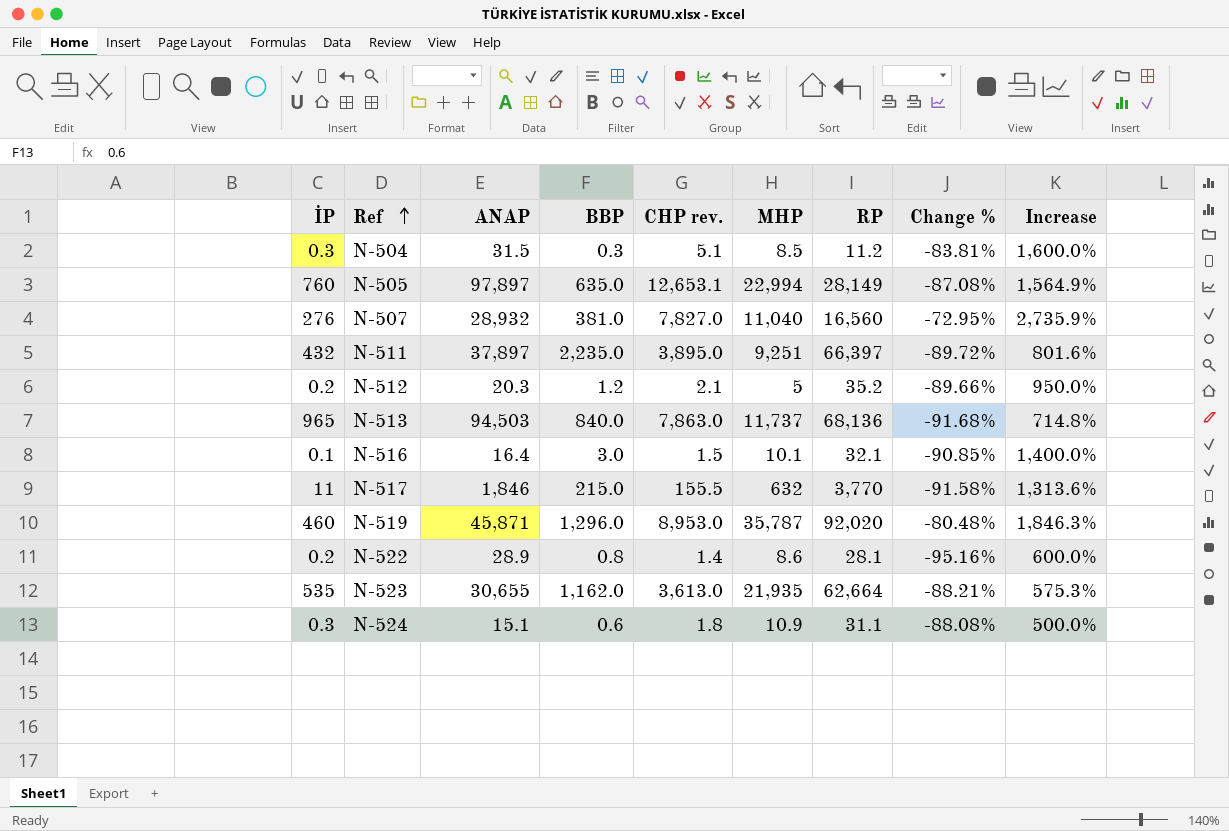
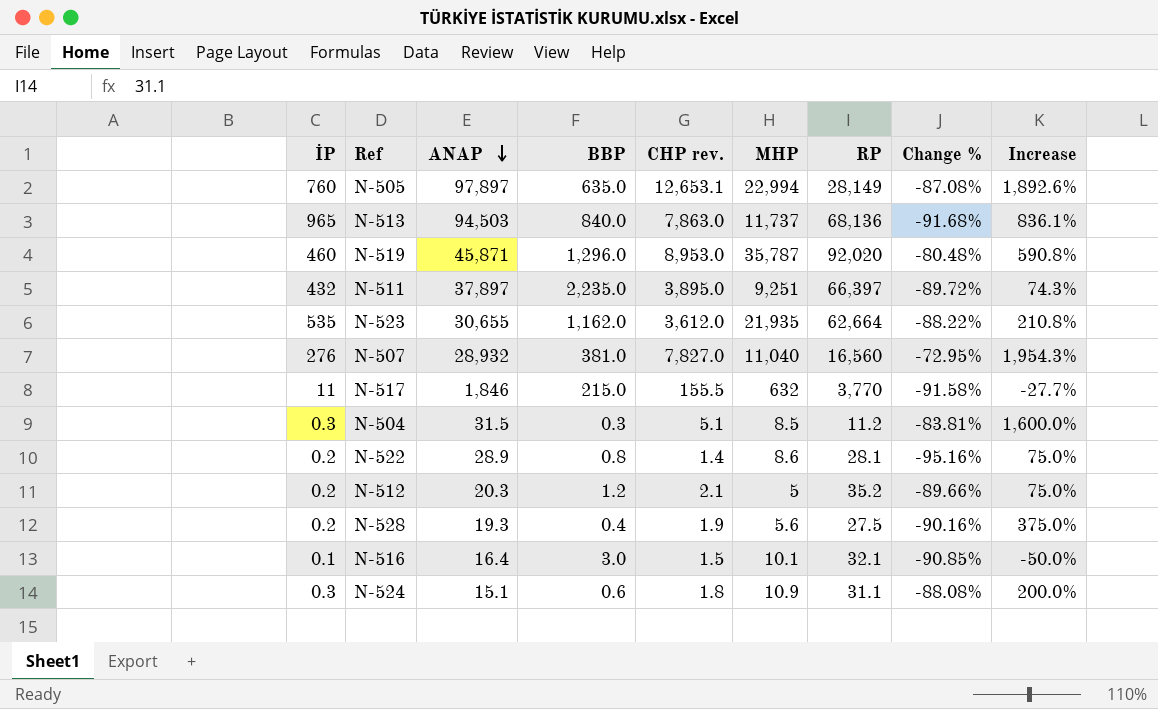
row order: Ref ascending -> ANAP descending
column Increase | formula: ([CHP rev.] - [İP]) / [İP] -> ([CHP rev.] - [BBP]) / [BBP]
N-523 | CHP rev.: 3,613.0 -> 3,612.0
N-523 | Change %: -88.21% -> -88.22%
row N-528: none -> 0.2 | 19.3 | 0.4 | 1.9 | 5.6 | 27.5 | -90.16% | 375.0%

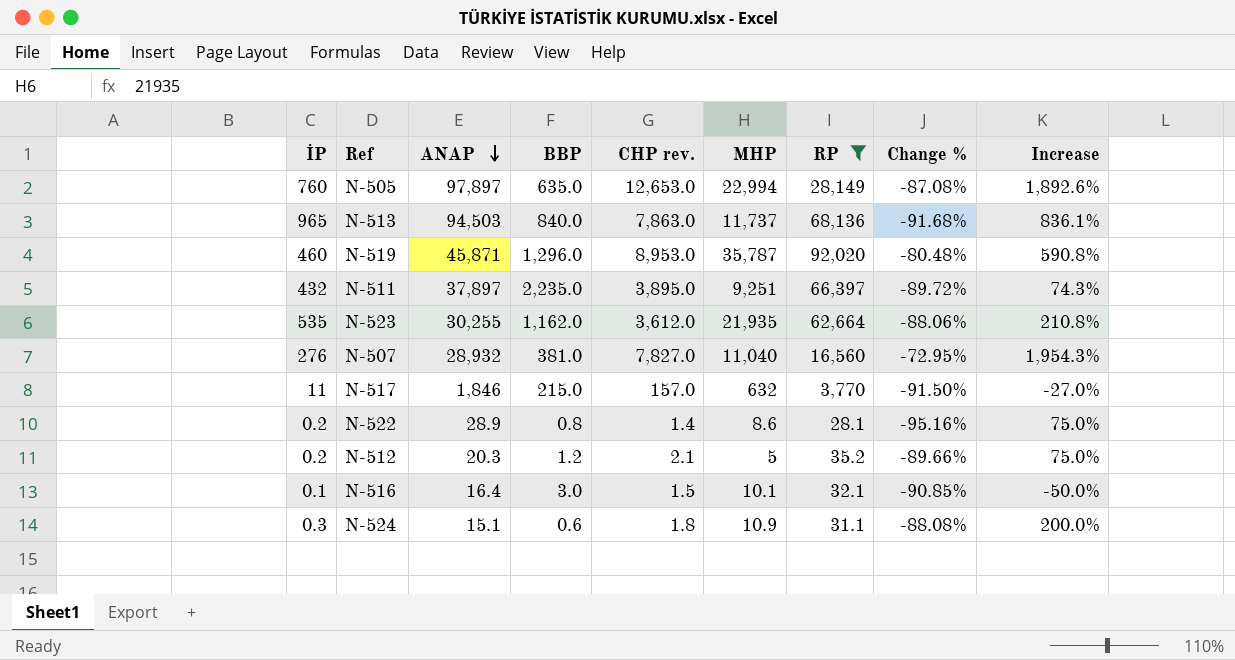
filter: none -> RP >= 28.1
N-505 | CHP rev.: 12,653.1 -> 12,653.0
N-523 | ANAP: 30,655 -> 30,255
N-523 | Change %: -88.22% -> -88.06%
N-517 | CHP rev.: 155.5 -> 157.0
N-517 | Change %: -91.58% -> -91.50%
N-517 | Increase: -27.7% -> -27.0%

